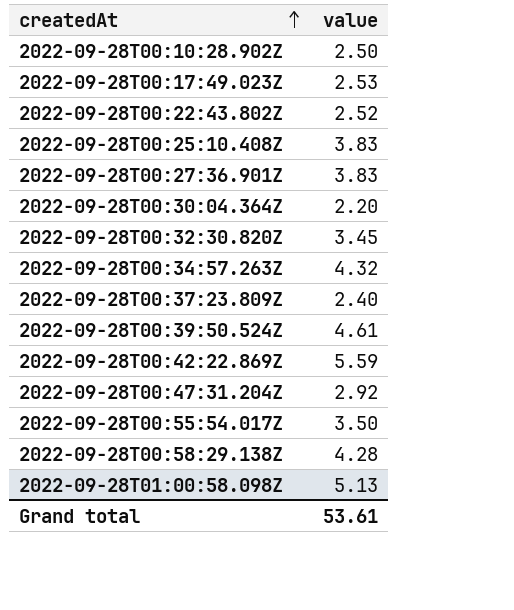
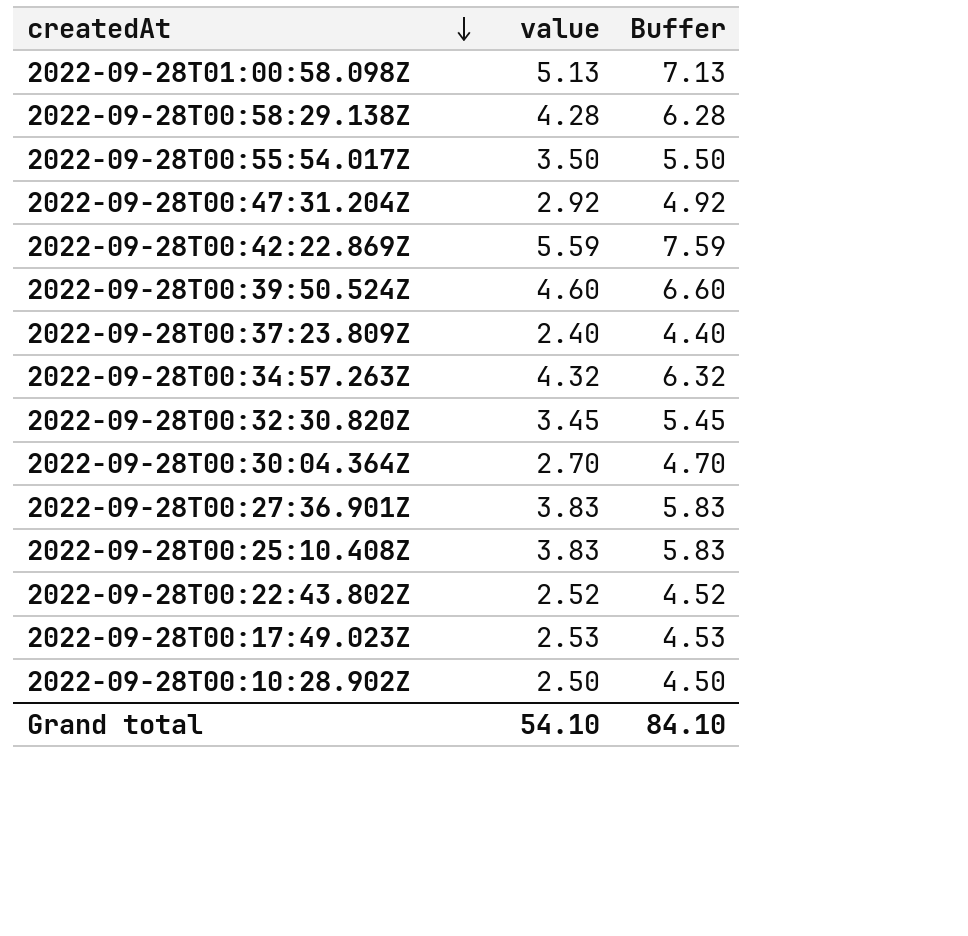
row order: createdAt ascending -> createdAt descending
column Buffer | formula: none -> [value] + 2
2022-09-28T00:39:50.524Z | value: 4.61 -> 4.60
2022-09-28T00:30:04.364Z | value: 2.20 -> 2.70
Grand total | value: 53.61 -> 54.10

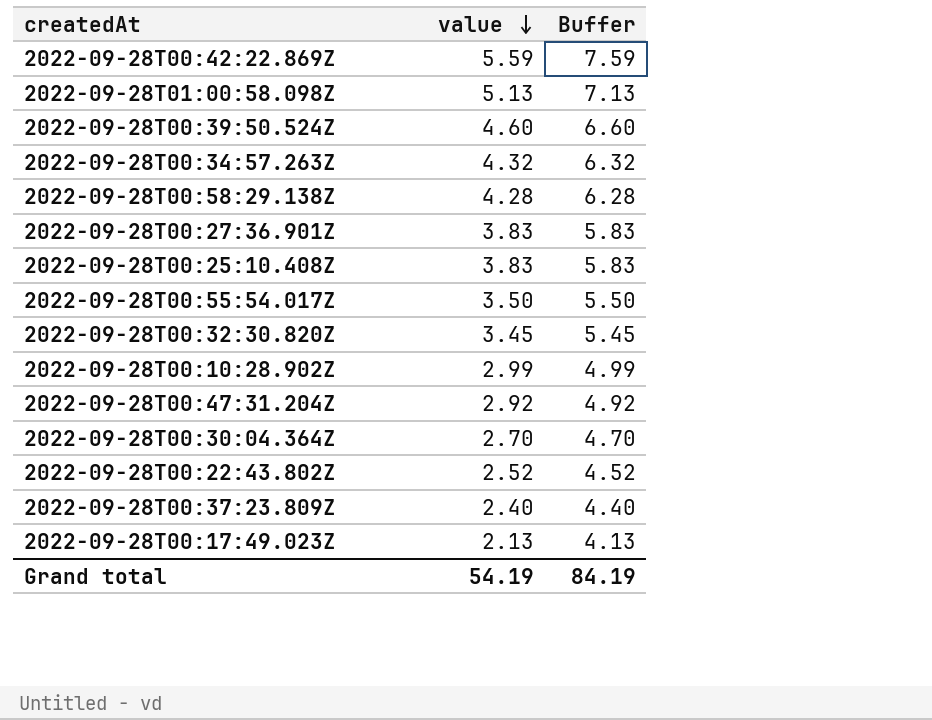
row order: createdAt descending -> value descending
2022-09-28T00:10:28.902Z | value: 2.50 -> 2.99
2022-09-28T00:10:28.902Z | Buffer: 4.50 -> 4.99
2022-09-28T00:17:49.023Z | value: 2.53 -> 2.13
2022-09-28T00:17:49.023Z | Buffer: 4.53 -> 4.13
Grand total | value: 54.10 -> 54.19
Grand total | Buffer: 84.10 -> 84.19

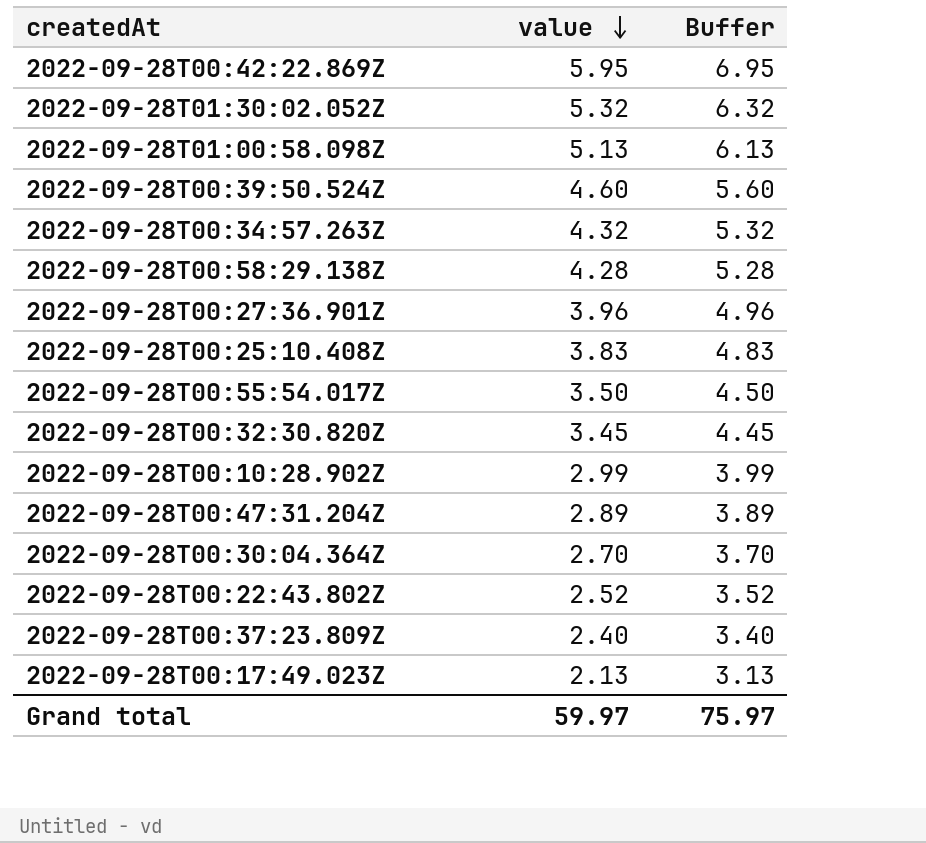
column Buffer | formula: [value] + 2 -> [value] + 1
2022-09-28T00:42:22.869Z | value: 5.59 -> 5.95
row 2022-09-28T01:30:02.052Z: none -> 5.32 | 6.32
2022-09-28T00:27:36.901Z | value: 3.83 -> 3.96
2022-09-28T00:47:31.204Z | value: 2.92 -> 2.89
Grand total | value: 54.19 -> 59.97
Grand total | Buffer: 84.19 -> 75.97

